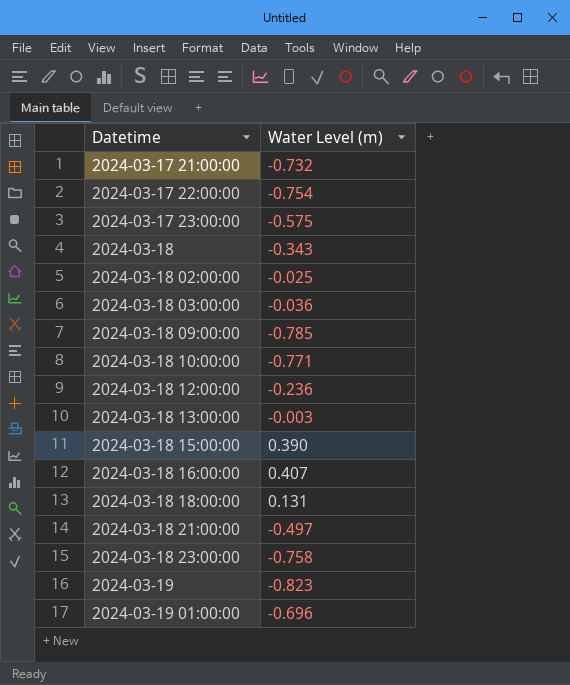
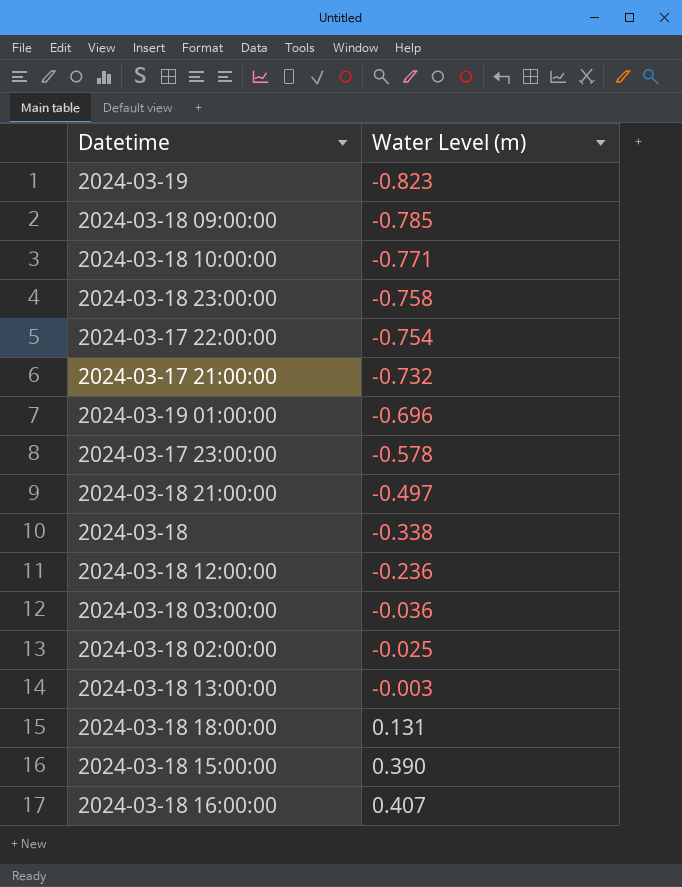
row order: Datetime ascending -> Water Level (m) ascending
2024-03-17 23:00:00 | Water Level (m): -0.575 -> -0.578
2024-03-18 | Water Level (m): -0.343 -> -0.338

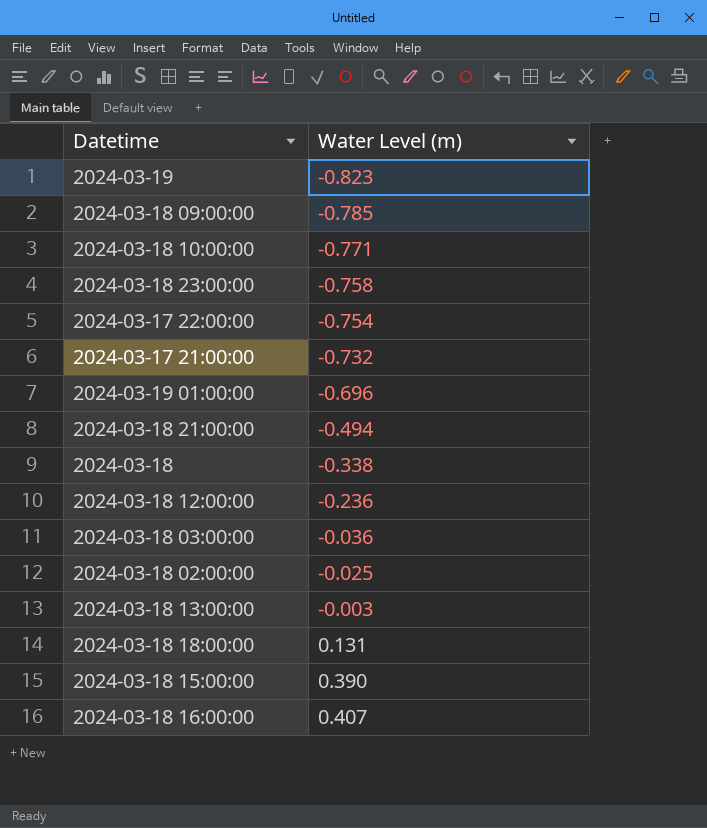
row 2024-03-17 23:00:00: -0.578 -> none
2024-03-18 21:00:00 | Water Level (m): -0.497 -> -0.494

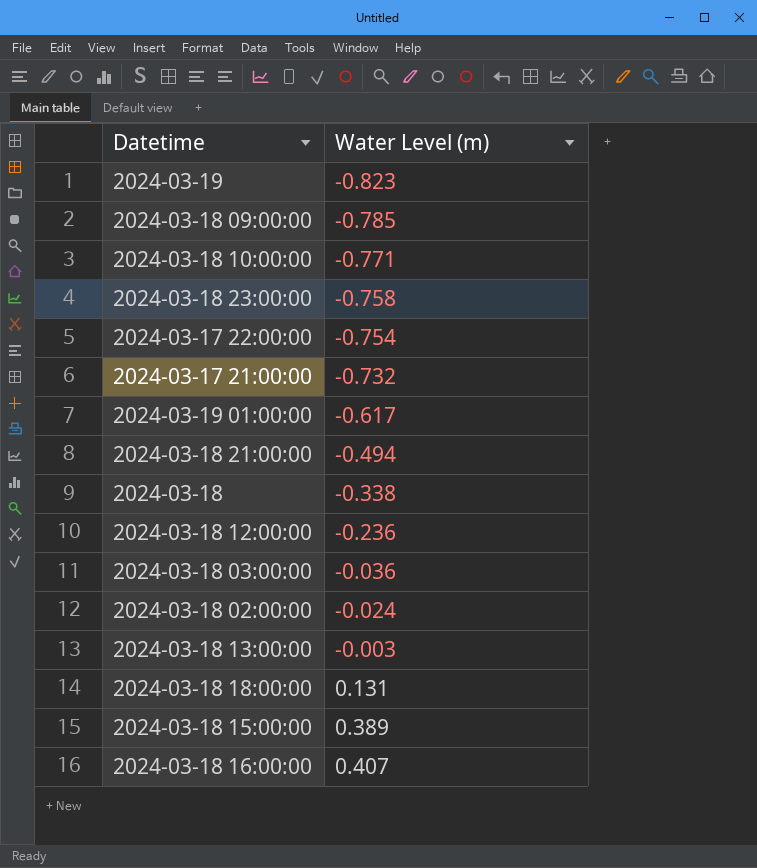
2024-03-19 01:00:00 | Water Level (m): -0.696 -> -0.617
2024-03-18 02:00:00 | Water Level (m): -0.025 -> -0.024
2024-03-18 15:00:00 | Water Level (m): 0.390 -> 0.389

